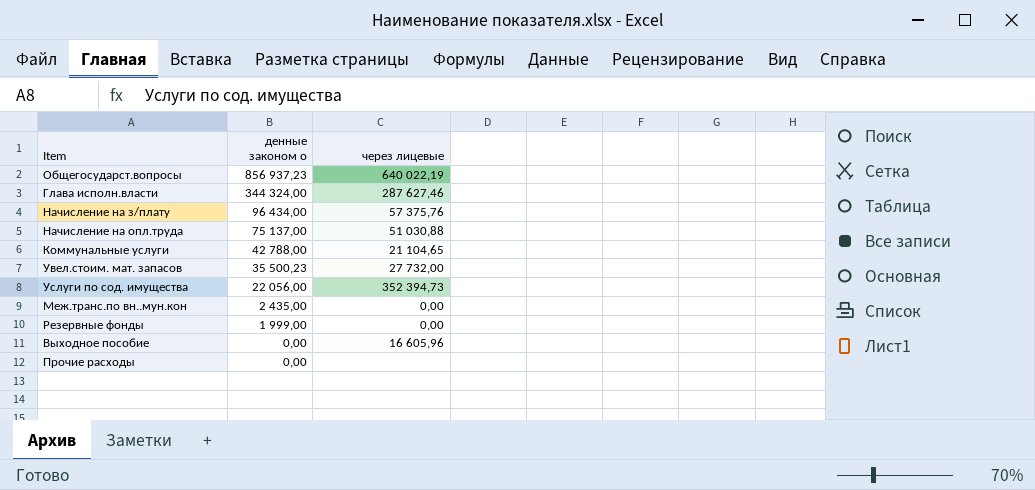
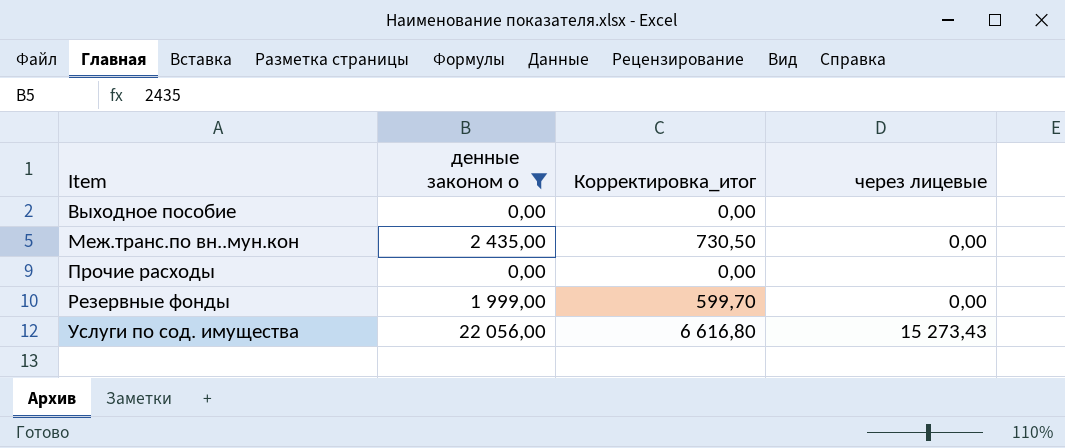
filter: none -> денные законом о <= 22 056,00
row order: денные законом о descending -> Item ascending
column Корректировка_итог | formula: none -> [денные законом о] * 0,3
Выходное пособие | через лицевые: 16 605,96 -> none
Услуги по сод. имущества | через лицевые: 352 394,73 -> 15 273,43

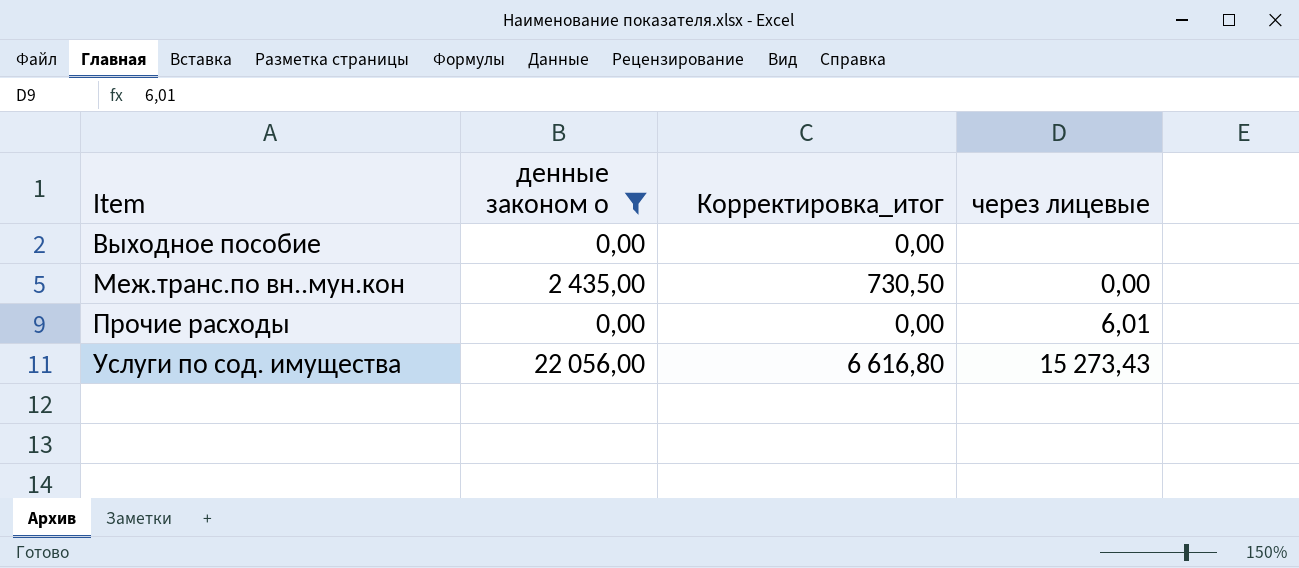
row Резервные фонды: 1 999,00 | 599,70 | 0,00 -> none
Прочие расходы | через лицевые: none -> 6,01

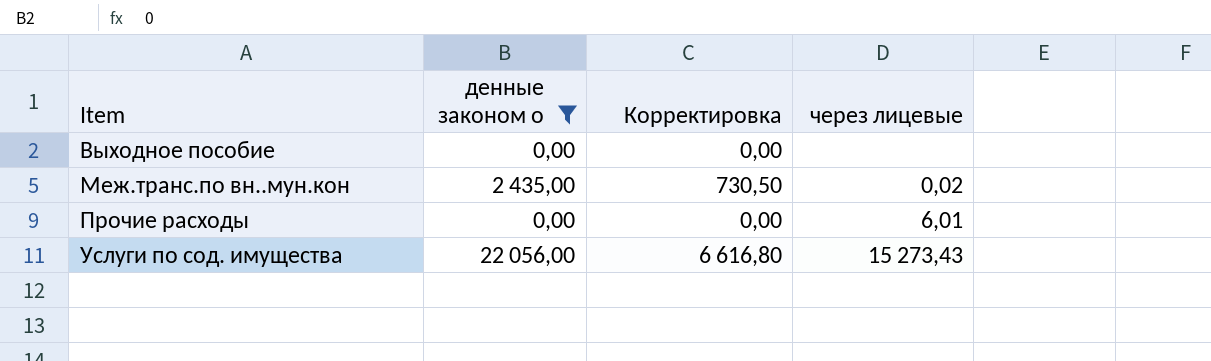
column name: Корректировка_итог -> Корректировка
Меж.транс.по вн..мун.кон | через лицевые: 0,00 -> 0,02

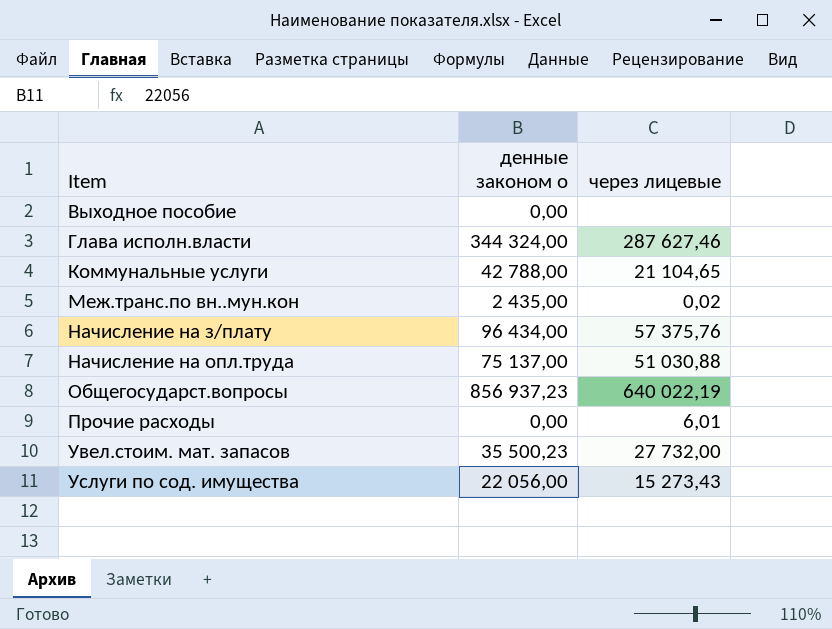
filter: денные законом о <= 22 056,00 -> none
column Корректировка | formula: [денные законом о] * 0,3 -> none

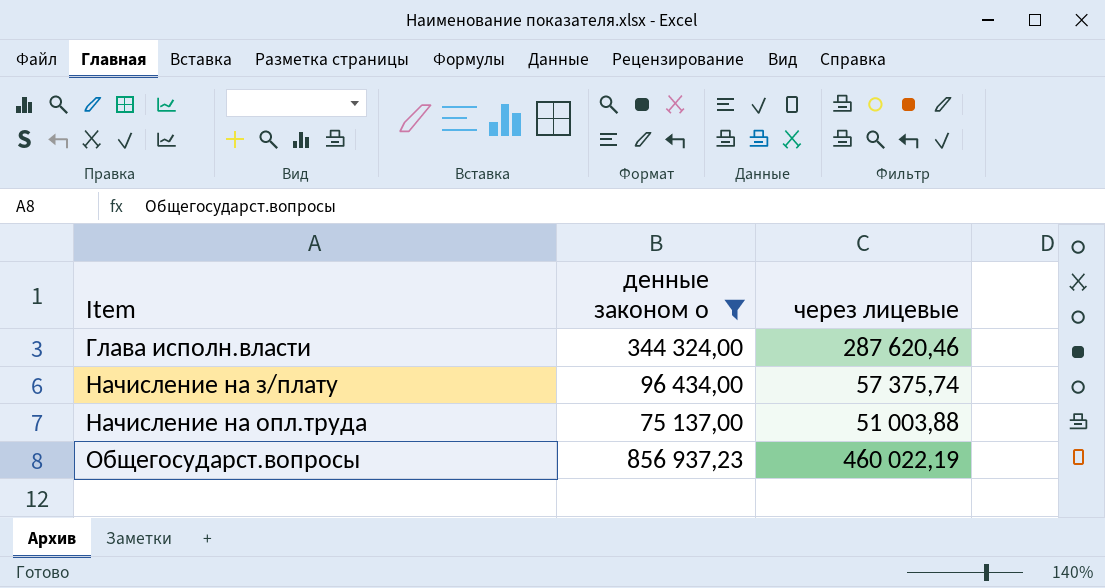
filter: none -> денные законом о >= 75 137,00
Глава исполн.власти | через лицевые: 287 627,46 -> 287 620,46
Начисление на з/плату | через лицевые: 57 375,76 -> 57 375,74
Начисление на опл.труда | через лицевые: 51 030,88 -> 51 003,88
Общегосударст.вопросы | через лицевые: 640 022,19 -> 460 022,19

